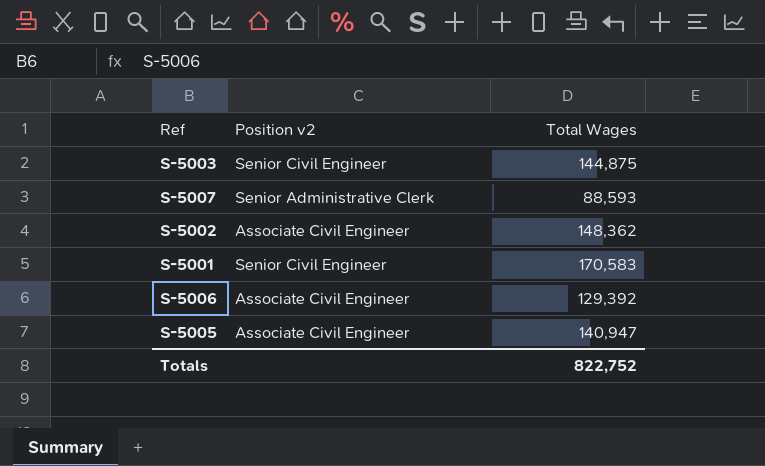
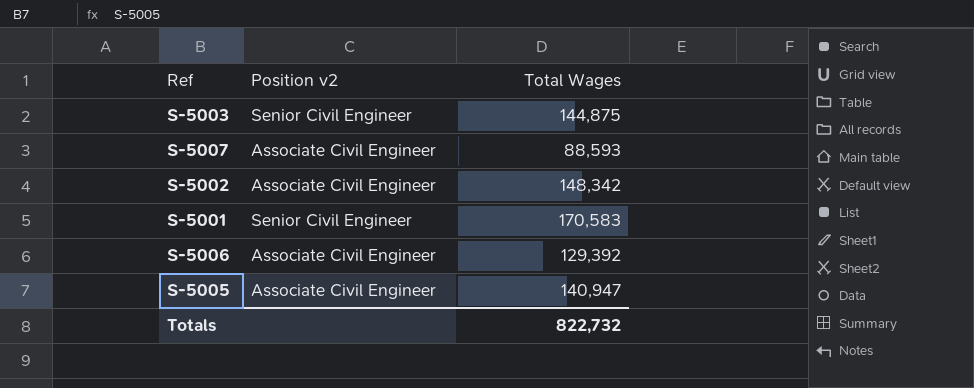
S-5007 | Position v2: Senior Administrative Clerk -> Associate Civil Engineer
S-5002 | Total Wages: 148,362 -> 148,342
Totals | Total Wages: 822,752 -> 822,732

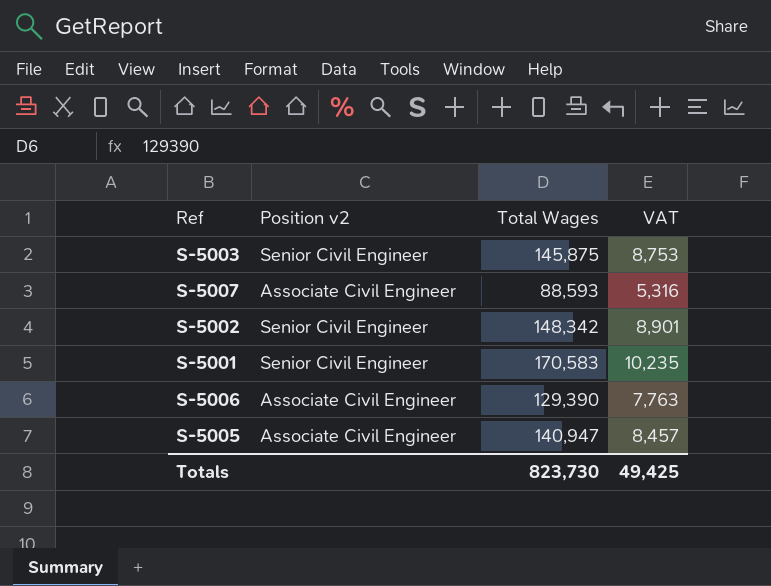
column VAT | formula: none -> [Total Wages] * 0.06
S-5003 | Total Wages: 144,875 -> 145,875
S-5002 | Position v2: Associate Civil Engineer -> Senior Civil Engineer
S-5006 | Total Wages: 129,392 -> 129,390
Totals | Total Wages: 822,732 -> 823,730

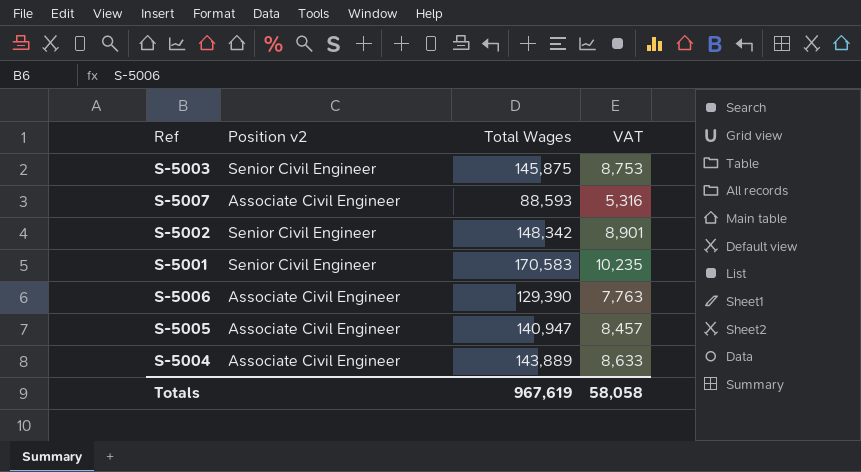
row S-5004: none -> Associate Civil Engineer | 143,889 | 8,633
Totals | Total Wages: 823,730 -> 967,619
Totals | VAT: 49,425 -> 58,058

